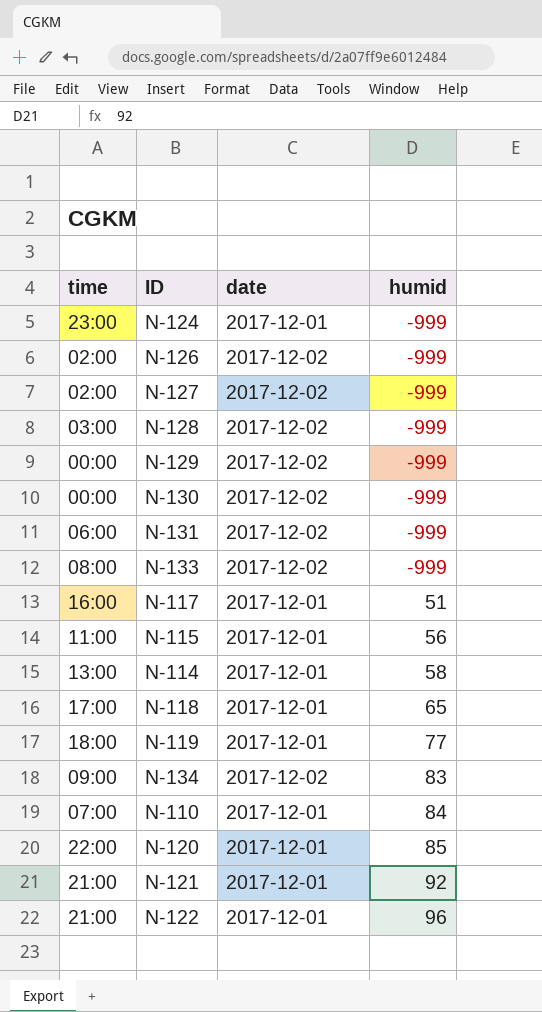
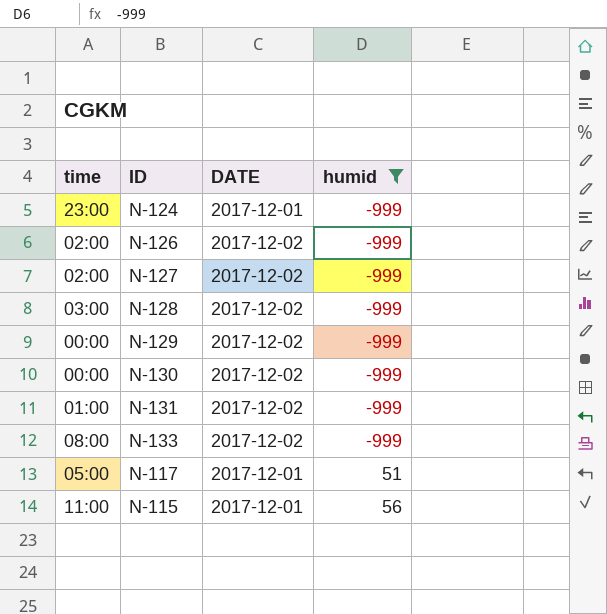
filter: none -> humid <= 56
column name: date -> DATE
N-131 | time: 06:00 -> 01:00
N-117 | time: 16:00 -> 05:00

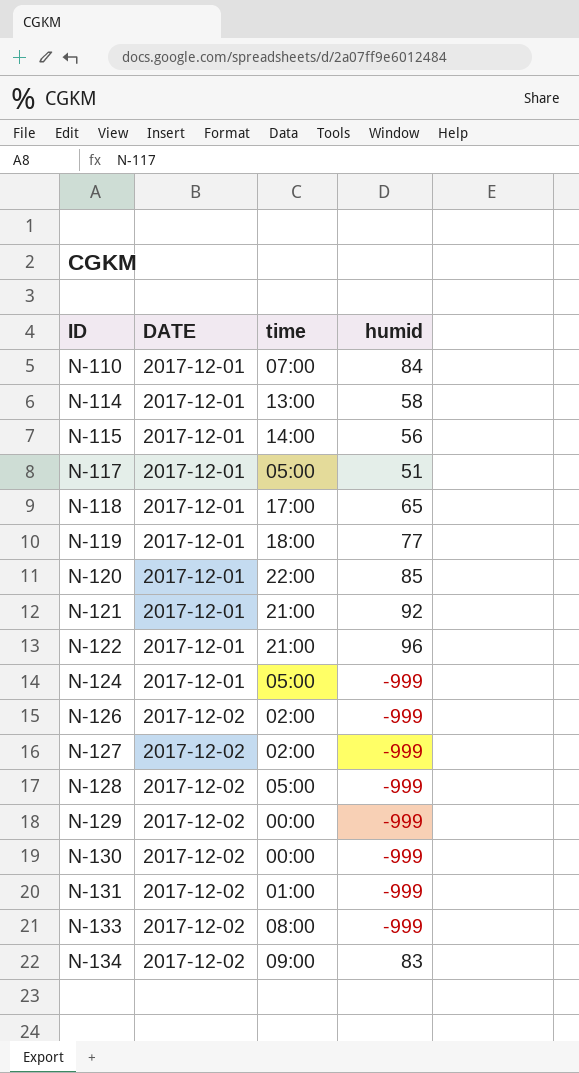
filter: humid <= 56 -> none
row order: humid ascending -> ID ascending
column time | position: 1 -> 3
N-115 | time: 11:00 -> 14:00
N-124 | time: 23:00 -> 05:00
N-128 | time: 03:00 -> 05:00

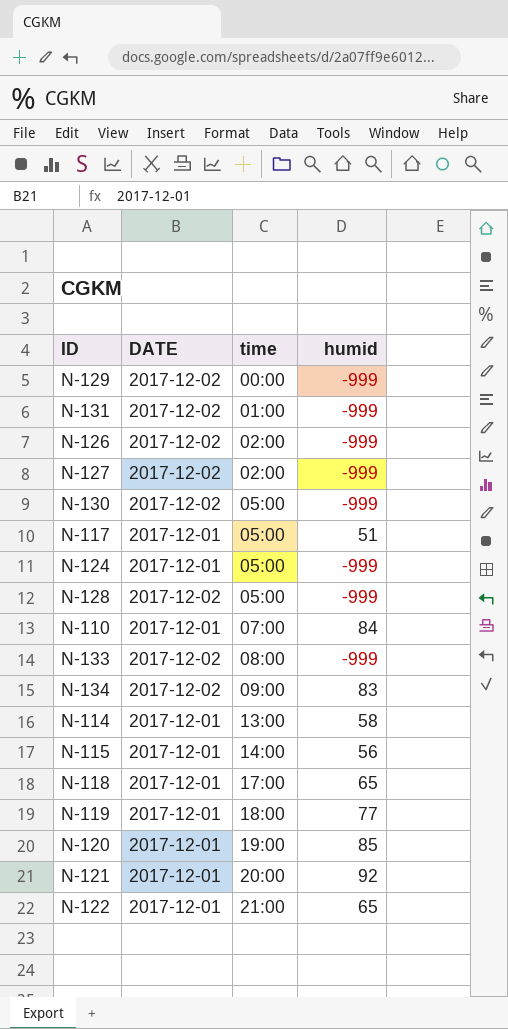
row order: ID ascending -> time ascending
N-130 | time: 00:00 -> 05:00
N-120 | time: 22:00 -> 19:00
N-121 | time: 21:00 -> 20:00
N-122 | humid: 96 -> 65

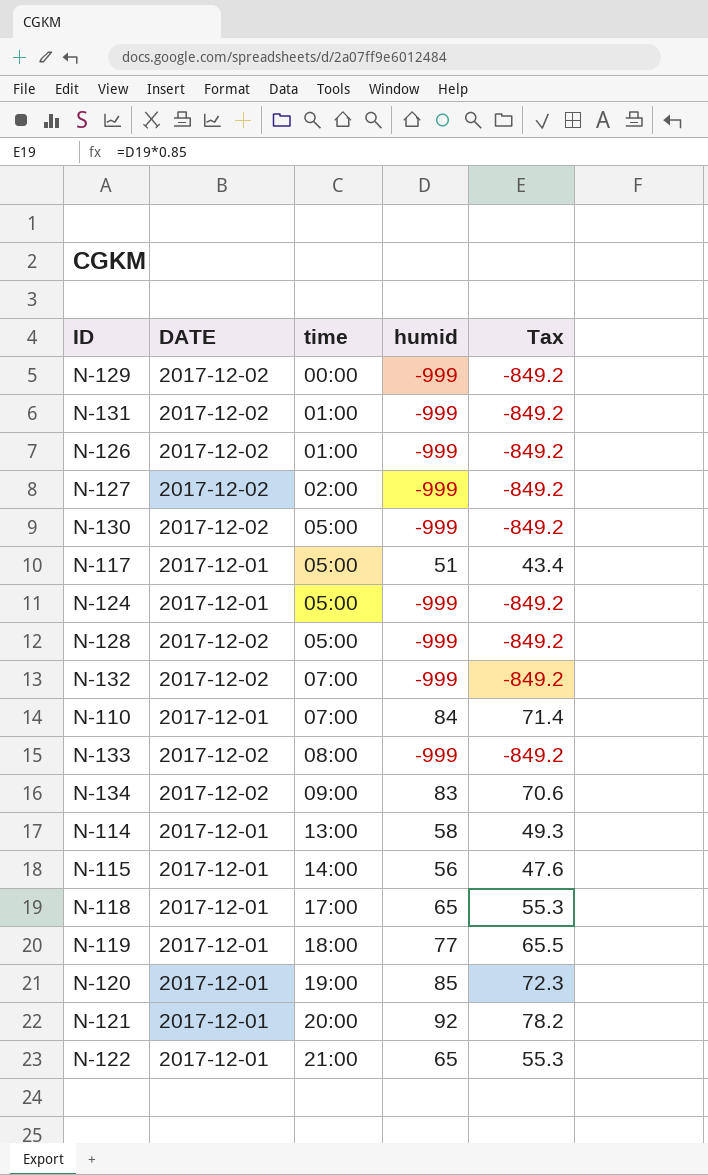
column Tax | formula: none -> [humid] * 0.85
N-126 | time: 02:00 -> 01:00
row N-132: none -> 2017-12-02 | 07:00 | -999 | -849.2

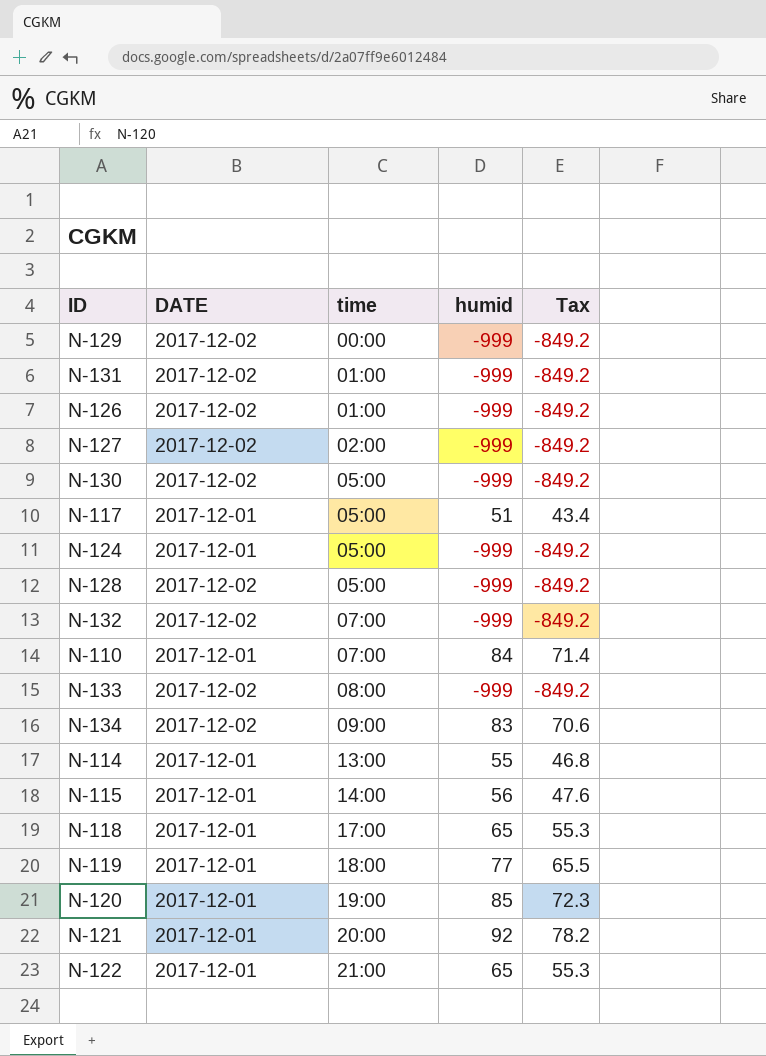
N-114 | humid: 58 -> 55
N-114 | Tax: 49.3 -> 46.8

